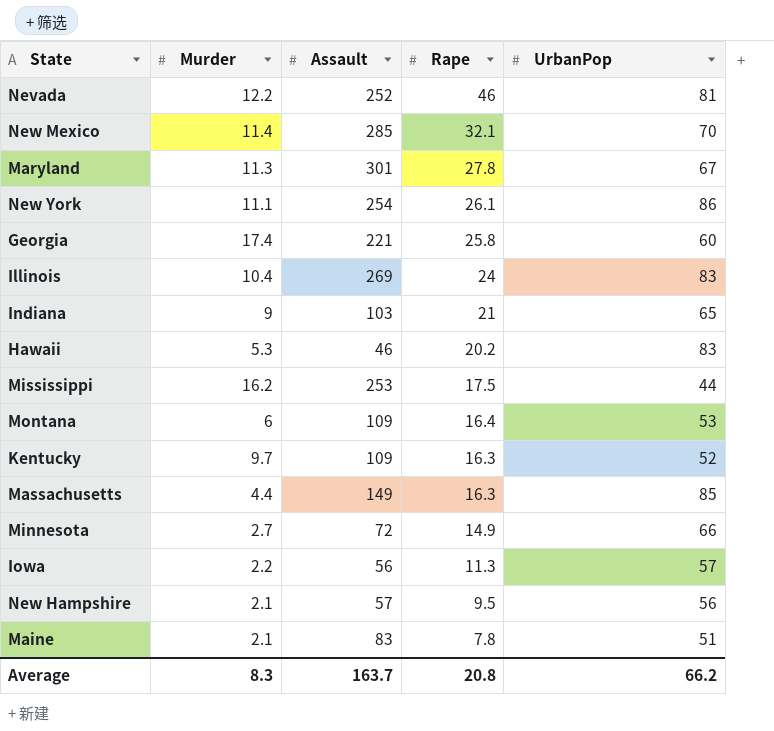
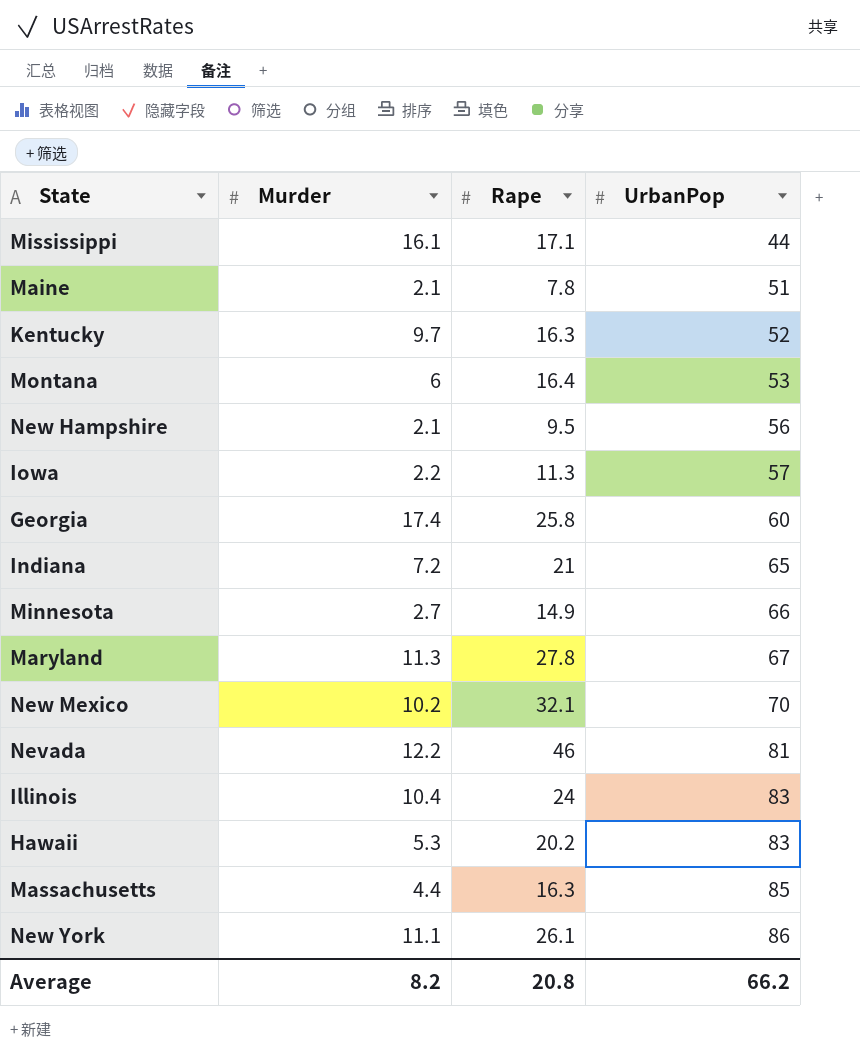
row order: Rape descending -> UrbanPop ascending
column Assault | position: 3 -> none
Mississippi | Murder: 16.2 -> 16.1
Mississippi | Rape: 17.5 -> 17.1
Indiana | Murder: 9 -> 7.2
New Mexico | Murder: 11.4 -> 10.2
Average | Murder: 8.3 -> 8.2

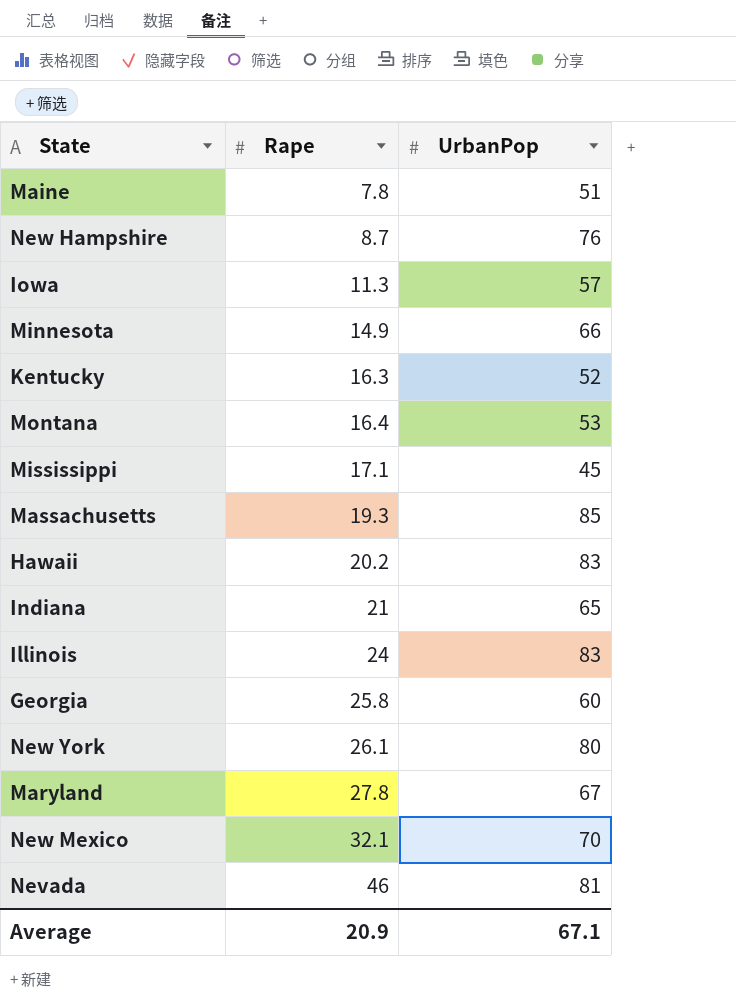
row order: UrbanPop ascending -> Rape ascending
column Murder | position: 2 -> none
New Hampshire | Rape: 9.5 -> 8.7
New Hampshire | UrbanPop: 56 -> 76
Mississippi | UrbanPop: 44 -> 45
Massachusetts | Rape: 16.3 -> 19.3
New York | UrbanPop: 86 -> 80
Average | Rape: 20.8 -> 20.9
Average | UrbanPop: 66.2 -> 67.1

